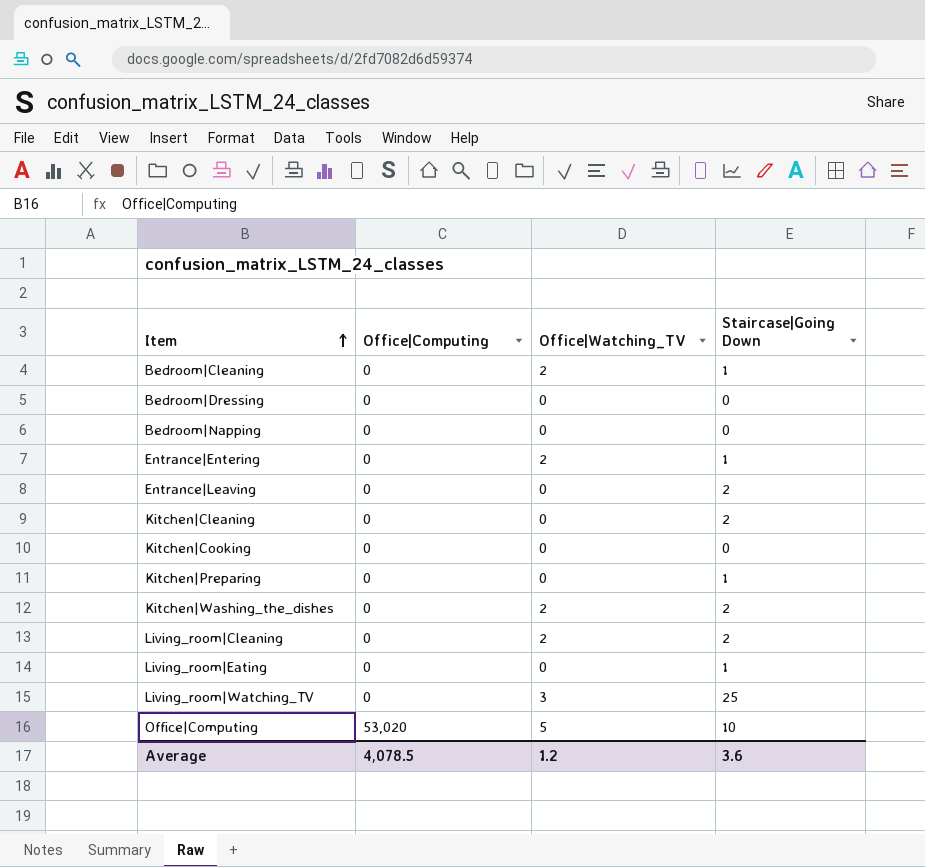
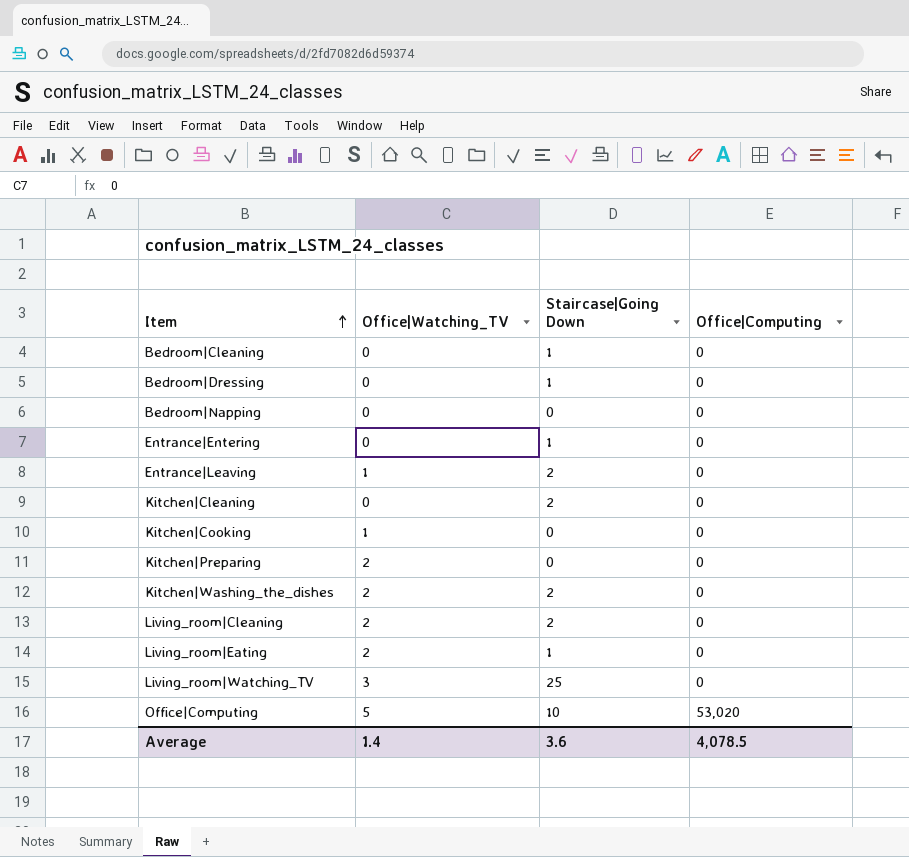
column Office|Computing | position: 2 -> 4
Bedroom|Cleaning | Office|Watching_TV: 2 -> 0
Bedroom|Dressing | Staircase|Going Down: 0 -> 1
Entrance|Entering | Office|Watching_TV: 2 -> 0
Entrance|Leaving | Office|Watching_TV: 0 -> 1
Kitchen|Cooking | Office|Watching_TV: 0 -> 1
Kitchen|Preparing | Office|Watching_TV: 0 -> 2
Kitchen|Preparing | Staircase|Going Down: 1 -> 0
Living_room|Eating | Office|Watching_TV: 0 -> 2
Average | Office|Watching_TV: 1.2 -> 1.4

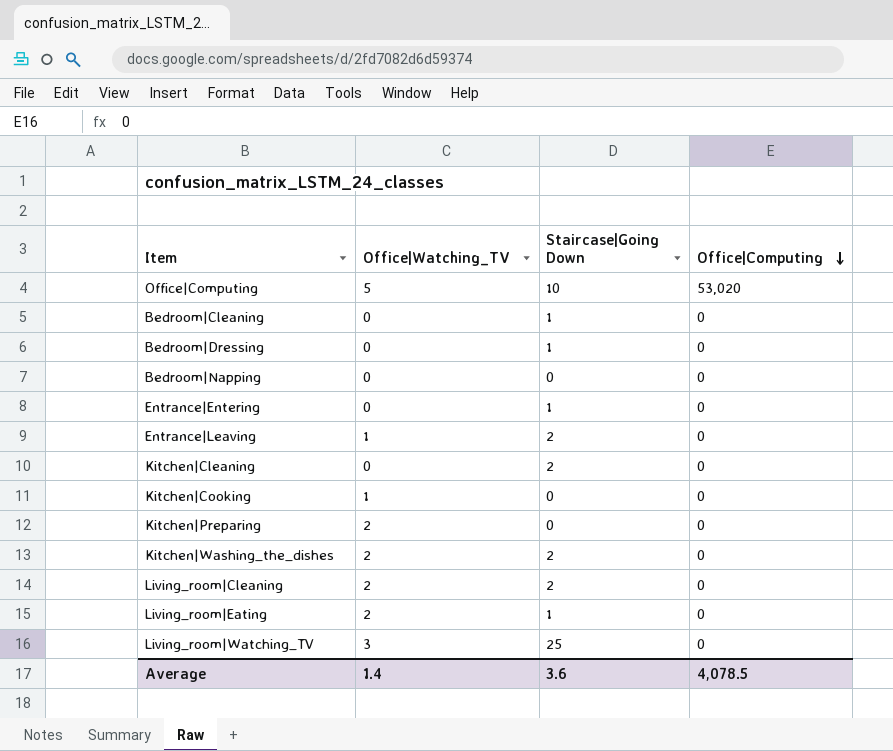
row order: Item ascending -> Office|Computing descending

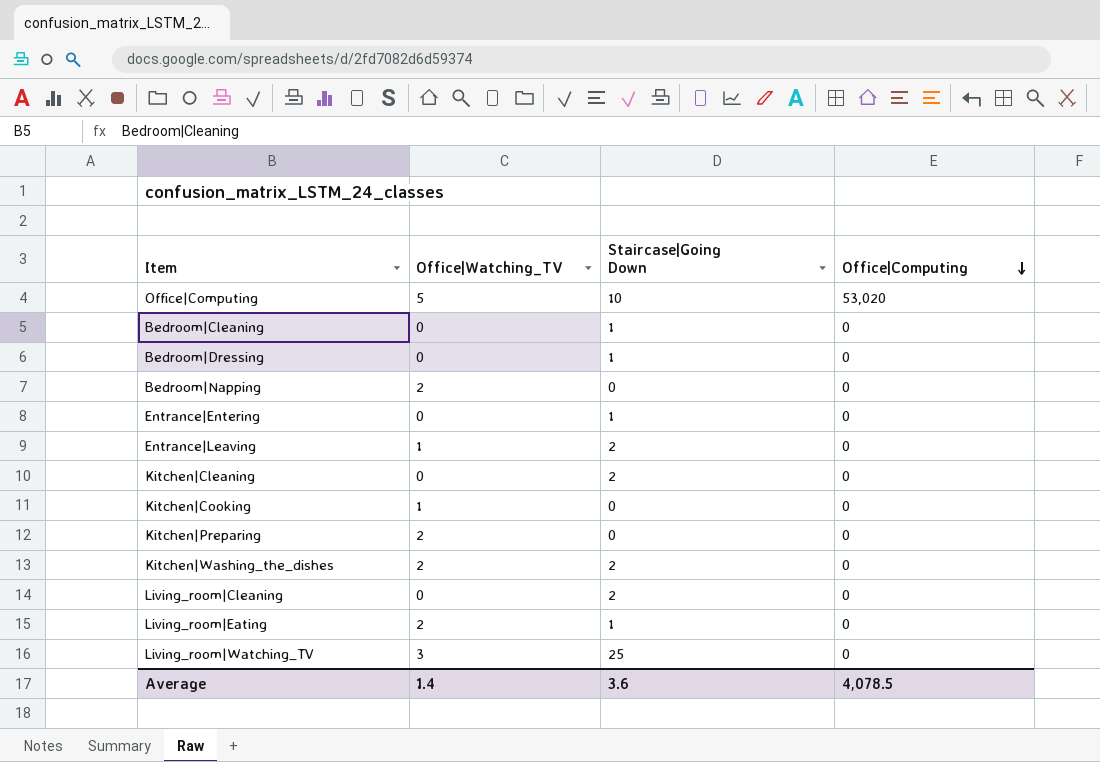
Bedroom|Napping | Office|Watching_TV: 0 -> 2
Living_room|Cleaning | Office|Watching_TV: 2 -> 0

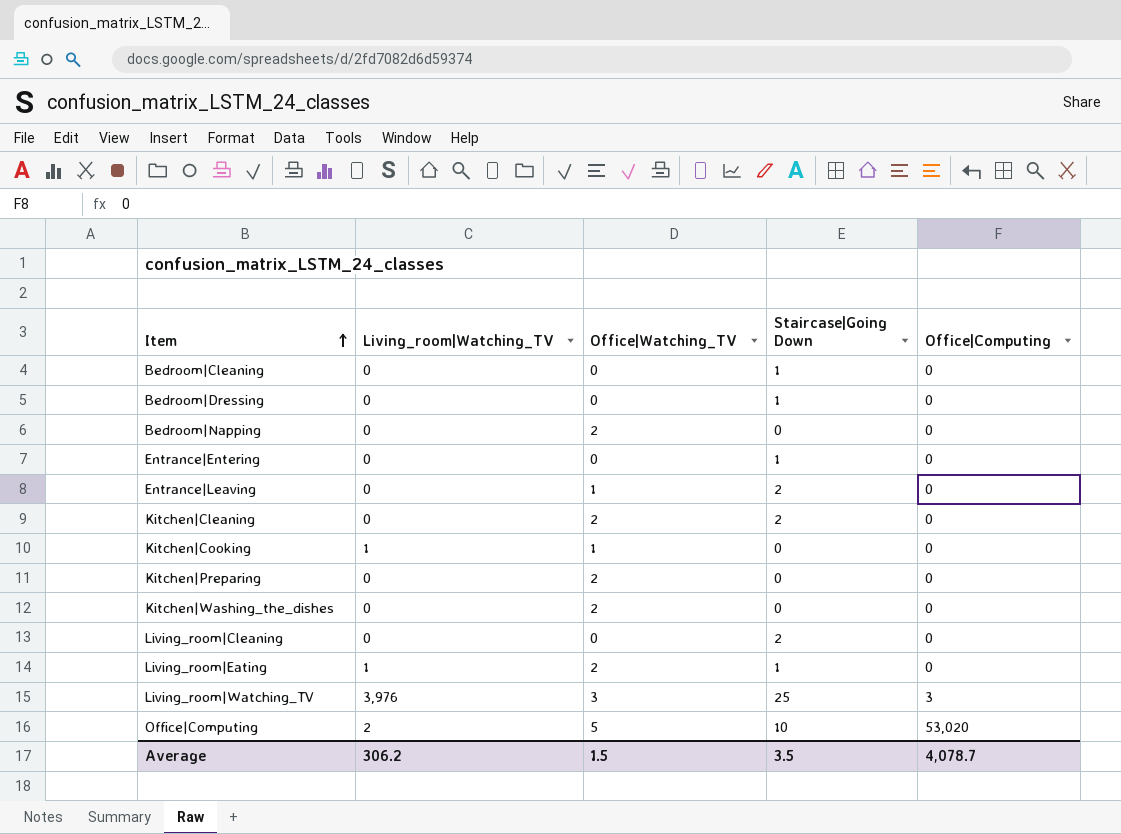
row order: Office|Computing descending -> Item ascending
column Living_room|Watching_TV | position: none -> 2
Kitchen|Cleaning | Office|Watching_TV: 0 -> 2
Kitchen|Washing_the_dishes | Staircase|Going Down: 2 -> 0
Living_room|Watching_TV | Office|Computing: 0 -> 3
Average | Office|Watching_TV: 1.4 -> 1.5
Average | Staircase|Going Down: 3.6 -> 3.5
Average | Office|Computing: 4,078.5 -> 4,078.7

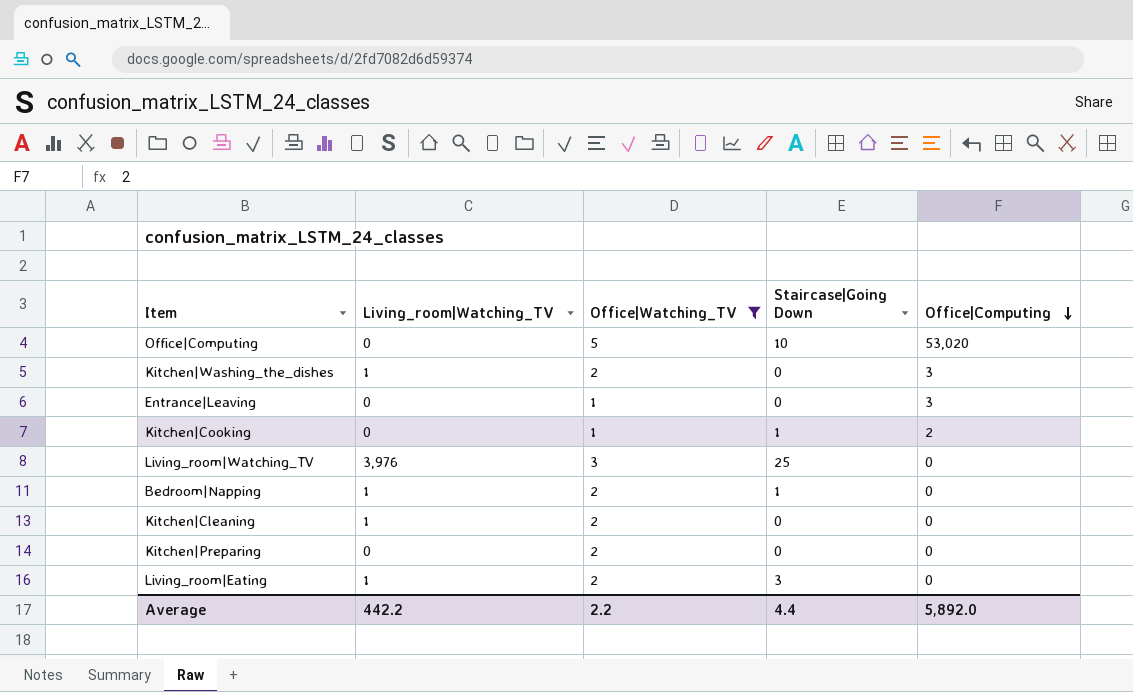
filter: none -> Office|Watching_TV != 0
row order: Item ascending -> Office|Computing descending
Office|Computing | Living_room|Watching_TV: 2 -> 0
Kitchen|Washing_the_dishes | Living_room|Watching_TV: 0 -> 1
Kitchen|Washing_the_dishes | Office|Computing: 0 -> 3
Entrance|Leaving | Staircase|Going Down: 2 -> 0
Entrance|Leaving | Office|Computing: 0 -> 3
Kitchen|Cooking | Living_room|Watching_TV: 1 -> 0
Kitchen|Cooking | Staircase|Going Down: 0 -> 1
Kitchen|Cooking | Office|Computing: 0 -> 2
Living_room|Watching_TV | Office|Computing: 3 -> 0
Bedroom|Napping | Living_room|Watching_TV: 0 -> 1
Bedroom|Napping | Staircase|Going Down: 0 -> 1
Kitchen|Cleaning | Living_room|Watching_TV: 0 -> 1
Kitchen|Cleaning | Staircase|Going Down: 2 -> 0
Living_room|Eating | Staircase|Going Down: 1 -> 3
Average | Living_room|Watching_TV: 306.2 -> 442.2
Average | Office|Watching_TV: 1.5 -> 2.2
Average | Staircase|Going Down: 3.5 -> 4.4
Average | Office|Computing: 4,078.7 -> 5,892.0

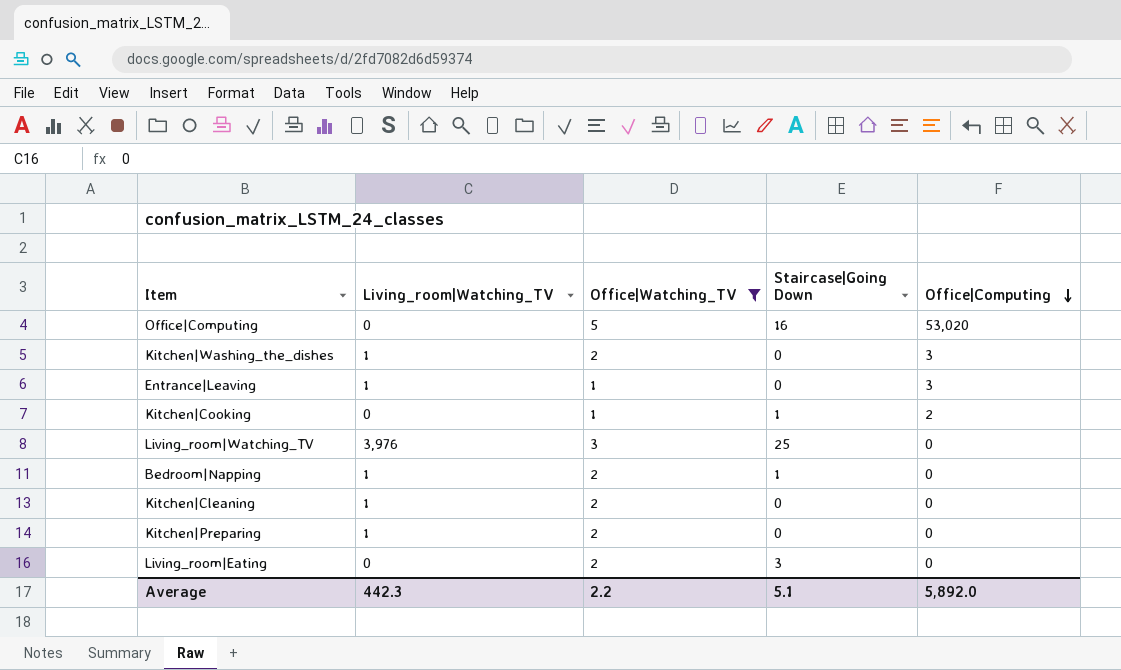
Office|Computing | Staircase|Going Down: 10 -> 16
Entrance|Leaving | Living_room|Watching_TV: 0 -> 1
Kitchen|Preparing | Living_room|Watching_TV: 0 -> 1
Living_room|Eating | Living_room|Watching_TV: 1 -> 0
Average | Living_room|Watching_TV: 442.2 -> 442.3
Average | Staircase|Going Down: 4.4 -> 5.1

